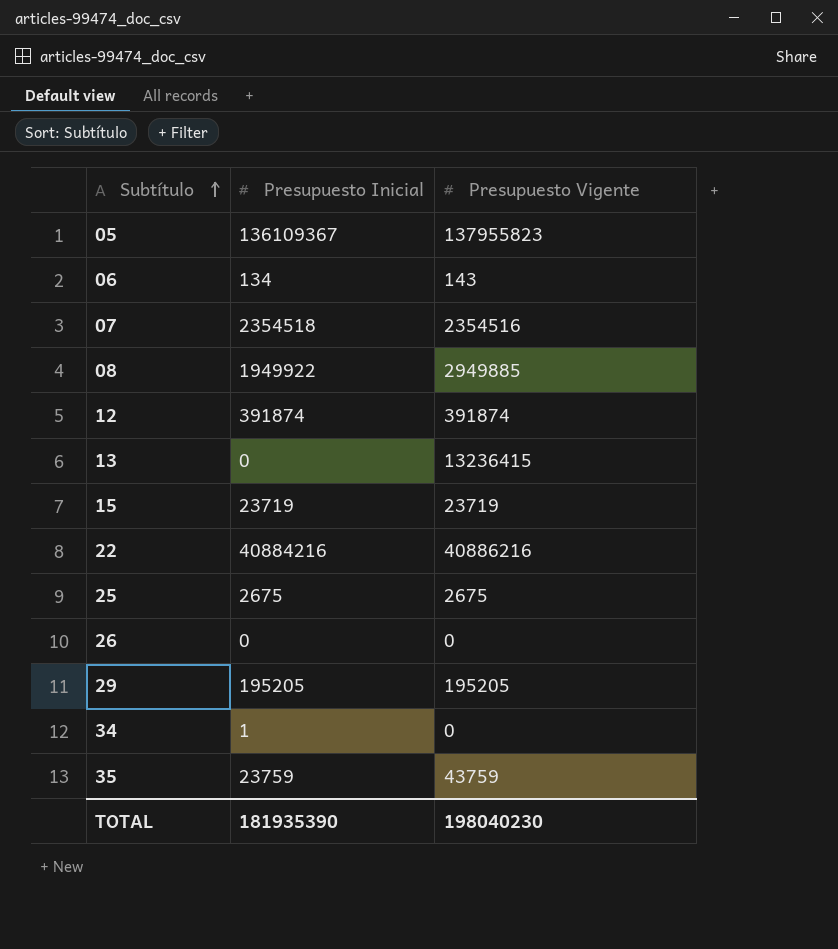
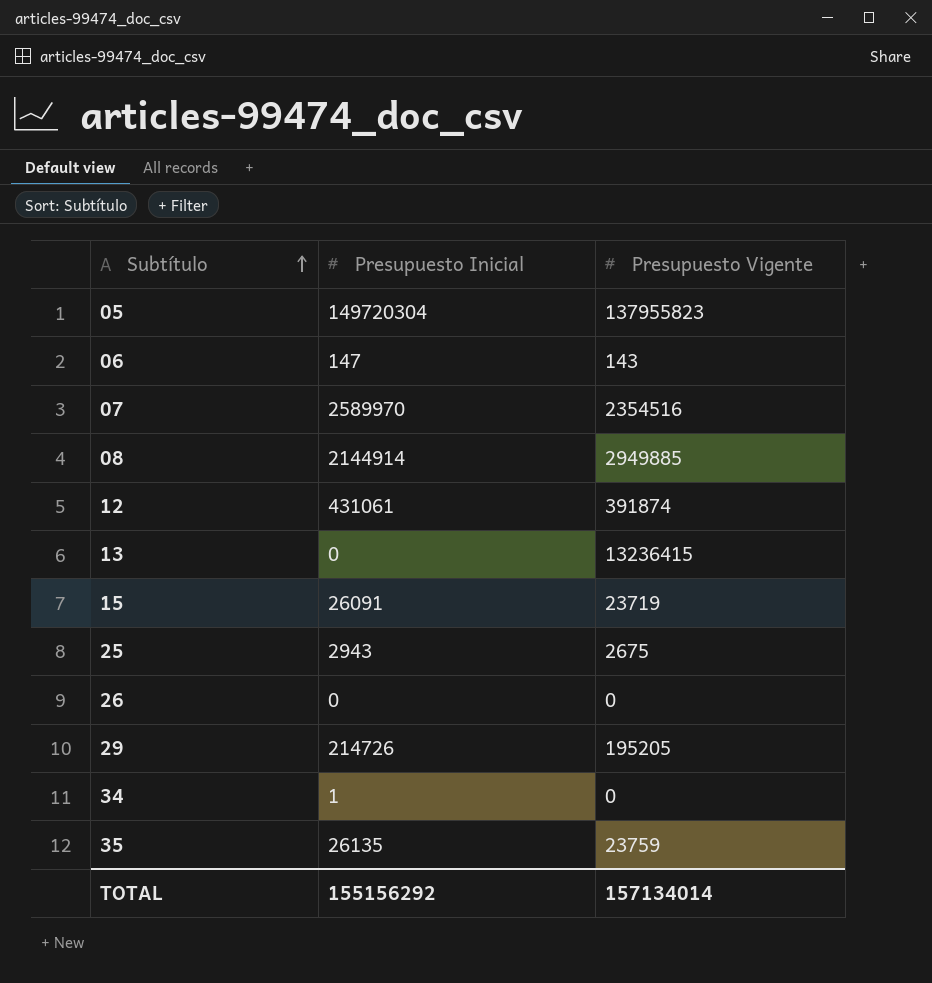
row 22: 40884216 | 40886216 -> none
05 | Presupuesto Inicial: 136109367 -> 149720304
06 | Presupuesto Inicial: 134 -> 147
07 | Presupuesto Inicial: 2354518 -> 2589970
08 | Presupuesto Inicial: 1949922 -> 2144914
12 | Presupuesto Inicial: 391874 -> 431061
15 | Presupuesto Inicial: 23719 -> 26091
25 | Presupuesto Inicial: 2675 -> 2943
29 | Presupuesto Inicial: 195205 -> 214726
35 | Presupuesto Inicial: 23759 -> 26135
35 | Presupuesto Vigente: 43759 -> 23759
TOTAL | Presupuesto Inicial: 181935390 -> 155156292
TOTAL | Presupuesto Vigente: 198040230 -> 157134014

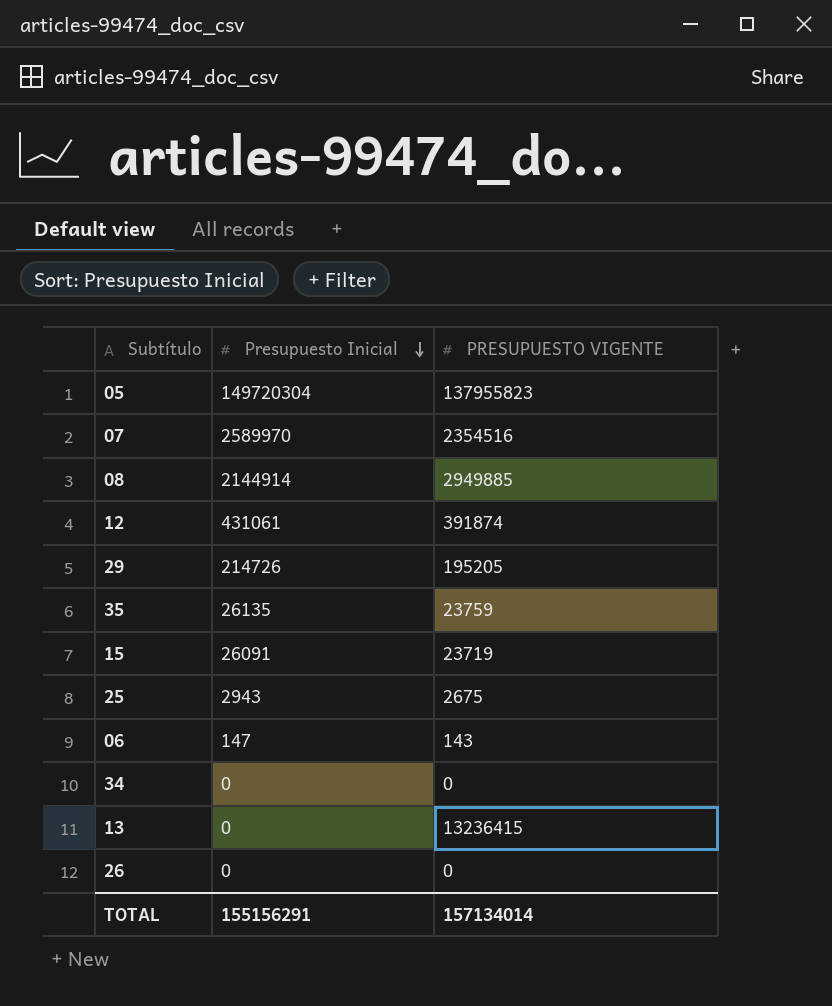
row order: Subtítulo ascending -> Presupuesto Inicial descending
column name: Presupuesto Vigente -> PRESUPUESTO VIGENTE
34 | Presupuesto Inicial: 1 -> 0
TOTAL | Presupuesto Inicial: 155156292 -> 155156291

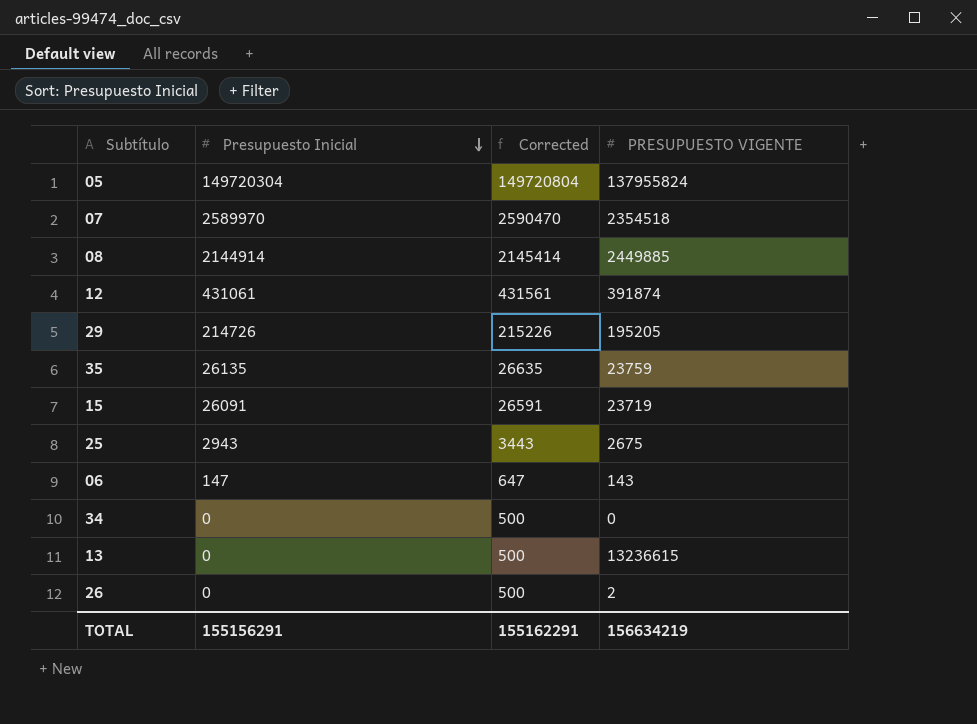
column Corrected | formula: none -> [Presupuesto Inicial] + 500
05 | PRESUPUESTO VIGENTE: 137955823 -> 137955824
07 | PRESUPUESTO VIGENTE: 2354516 -> 2354518
08 | PRESUPUESTO VIGENTE: 2949885 -> 2449885
13 | PRESUPUESTO VIGENTE: 13236415 -> 13236615
26 | PRESUPUESTO VIGENTE: 0 -> 2
TOTAL | PRESUPUESTO VIGENTE: 157134014 -> 156634219

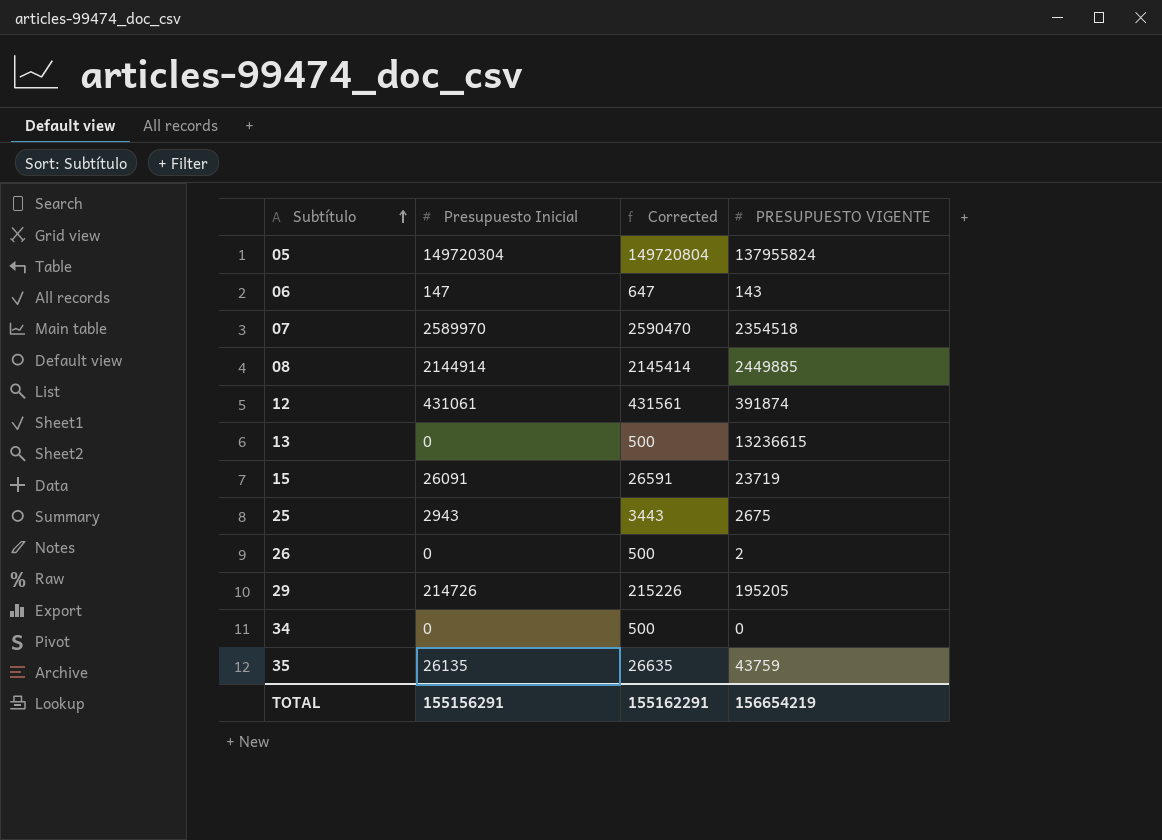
row order: Presupuesto Inicial descending -> Subtítulo ascending
35 | PRESUPUESTO VIGENTE: 23759 -> 43759
TOTAL | PRESUPUESTO VIGENTE: 156634219 -> 156654219

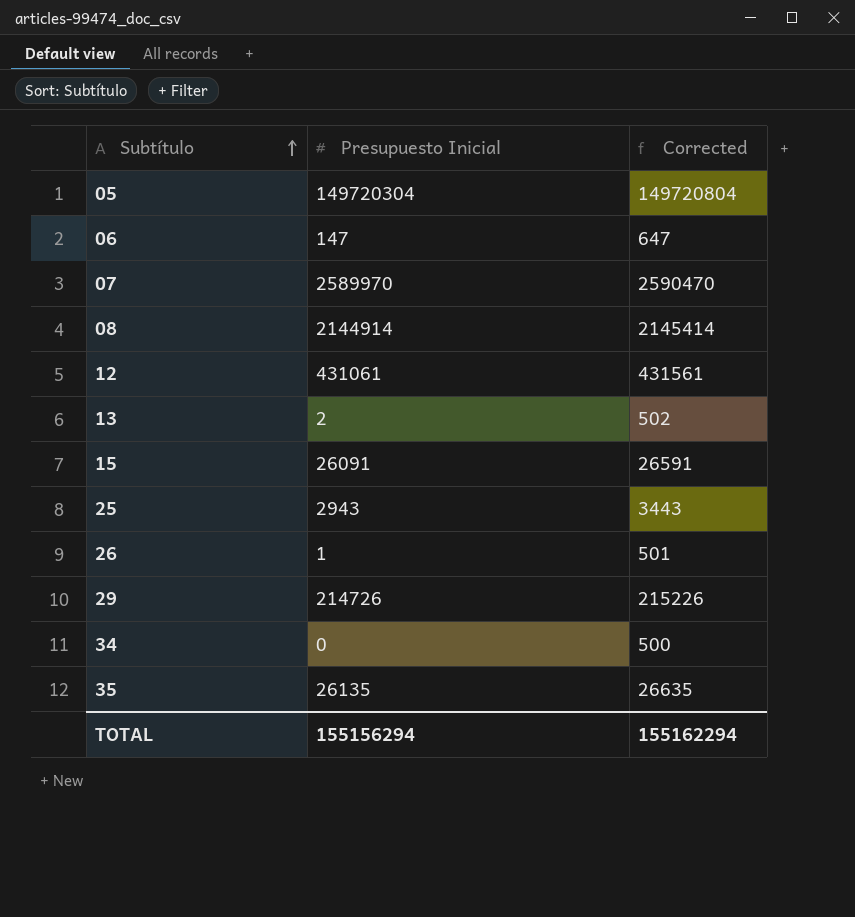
column PRESUPUESTO VIGENTE | position: 4 -> none
13 | Presupuesto Inicial: 0 -> 2
13 | Corrected: 500 -> 502
26 | Presupuesto Inicial: 0 -> 1
26 | Corrected: 500 -> 501
TOTAL | Presupuesto Inicial: 155156291 -> 155156294
TOTAL | Corrected: 155162291 -> 155162294

